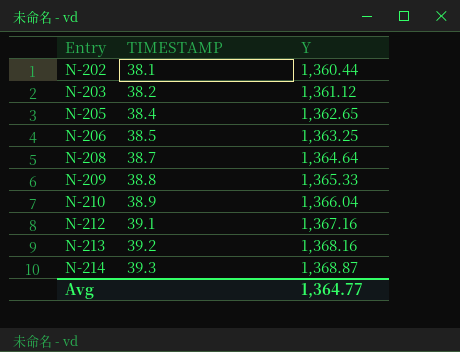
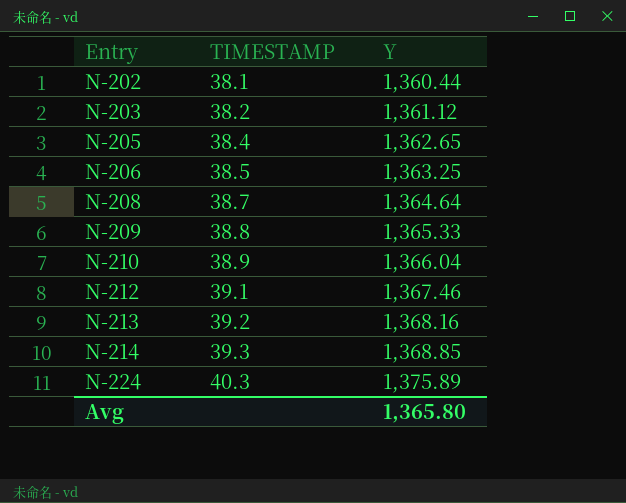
N-212 | Y: 1,367.16 -> 1,367.46
N-214 | Y: 1,368.87 -> 1,368.85
row N-224: none -> 40.3 | 1,375.89
Avg | Y: 1,364.77 -> 1,365.80

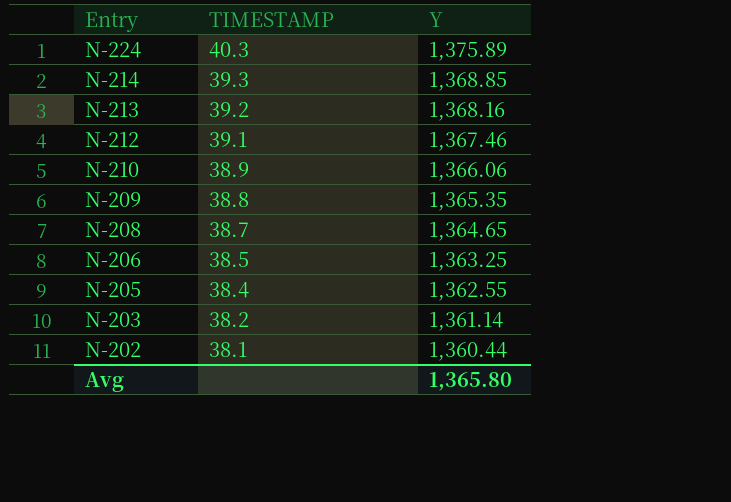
row order: Entry ascending -> Entry descending
N-210 | Y: 1,366.04 -> 1,366.06
N-209 | Y: 1,365.33 -> 1,365.35
N-208 | Y: 1,364.64 -> 1,364.65
N-205 | Y: 1,362.65 -> 1,362.55
N-203 | Y: 1,361.12 -> 1,361.14

